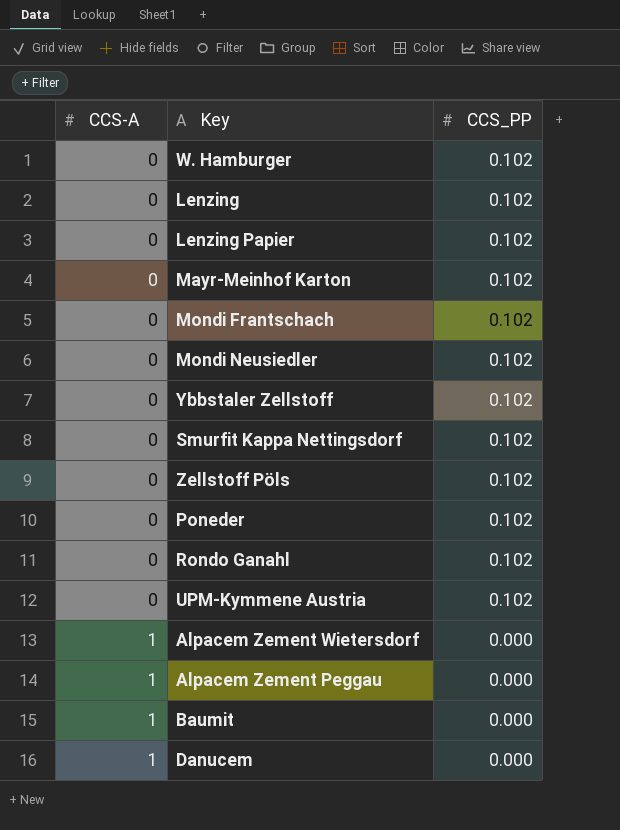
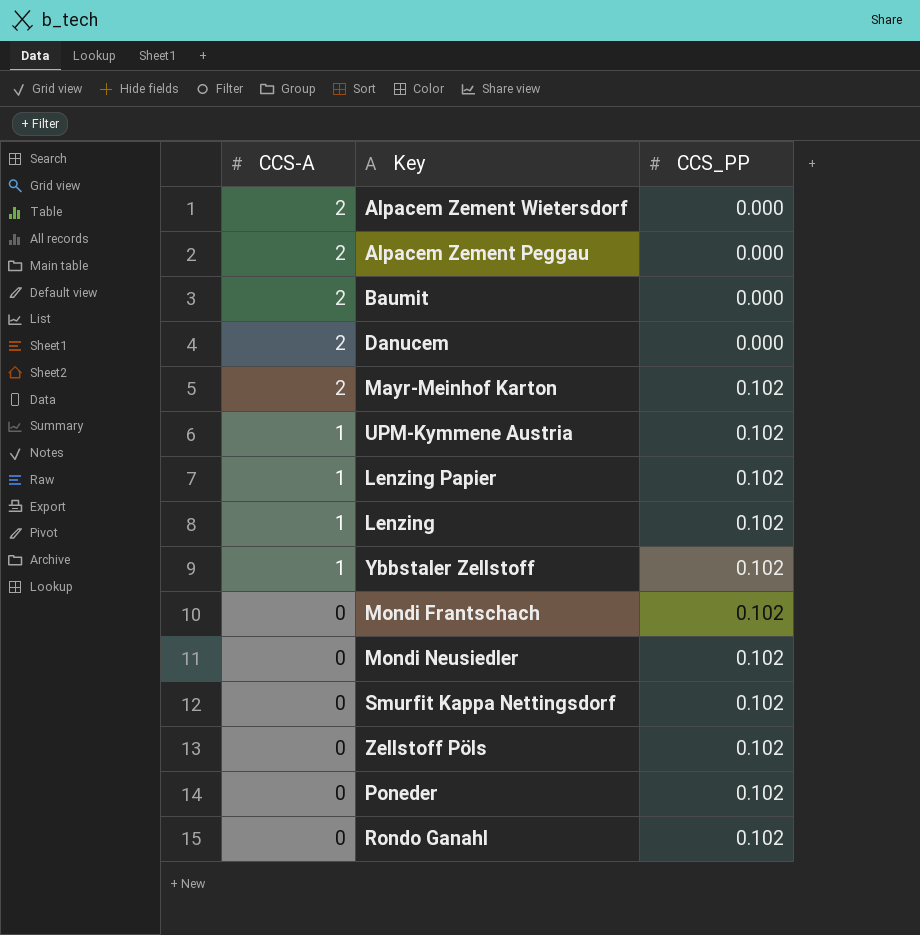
row order: CCS-A ascending -> CCS-A descending
row W. Hamburger: 0 | 0.102 -> none
Alpacem Zement Wietersdorf | CCS-A: 1 -> 2
Alpacem Zement Peggau | CCS-A: 1 -> 2
Baumit | CCS-A: 1 -> 2
Danucem | CCS-A: 1 -> 2
Mayr-Meinhof Karton | CCS-A: 0 -> 2
UPM-Kymmene Austria | CCS-A: 0 -> 1
Lenzing Papier | CCS-A: 0 -> 1
Lenzing | CCS-A: 0 -> 1
Ybbstaler Zellstoff | CCS-A: 0 -> 1

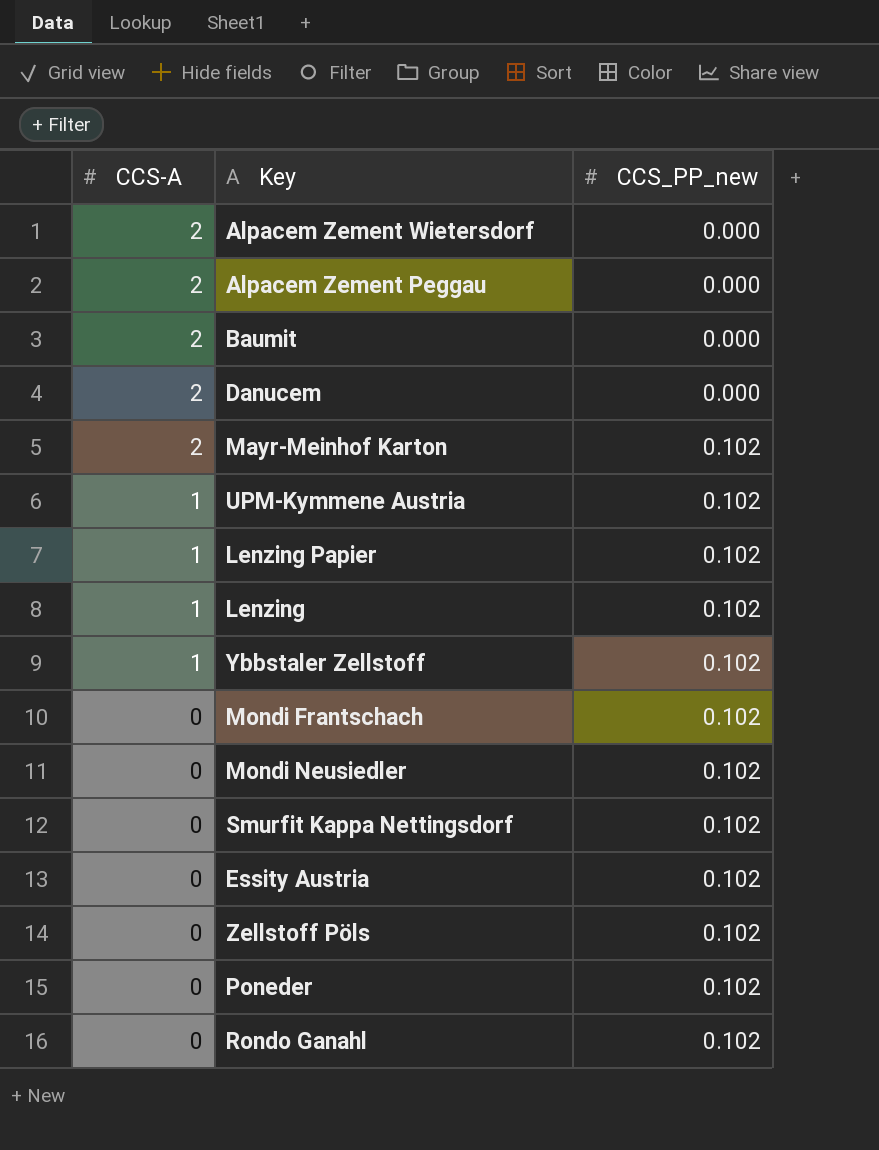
column name: CCS_PP -> CCS_PP_new
row Essity Austria: none -> 0 | 0.102

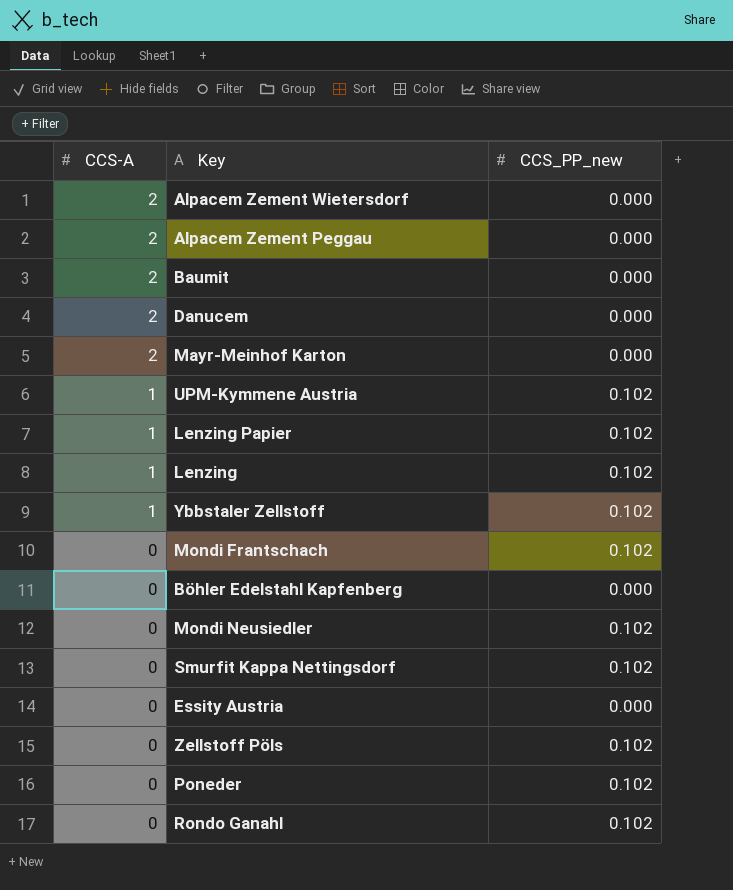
Mayr-Meinhof Karton | CCS_PP_new: 0.102 -> 0.000
row Böhler Edelstahl Kapfenberg: none -> 0 | 0.000
Essity Austria | CCS_PP_new: 0.102 -> 0.000

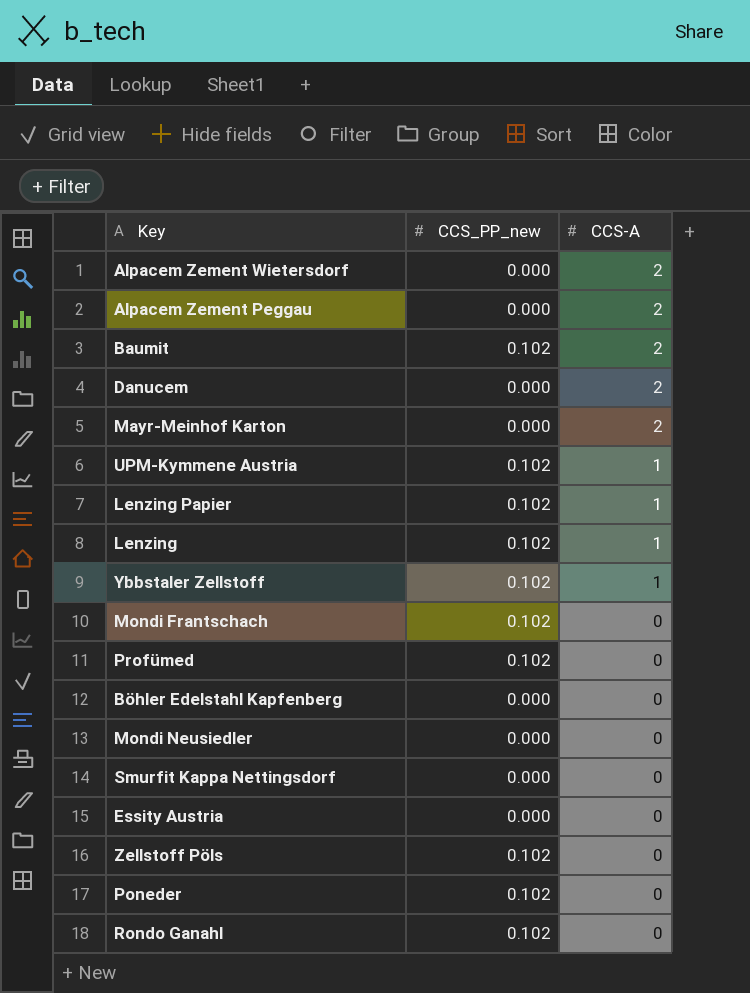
column CCS-A | position: 1 -> 3
Baumit | CCS_PP_new: 0.000 -> 0.102
row Profümed: none -> 0.102 | 0
Mondi Neusiedler | CCS_PP_new: 0.102 -> 0.000
Smurfit Kappa Nettingsdorf | CCS_PP_new: 0.102 -> 0.000

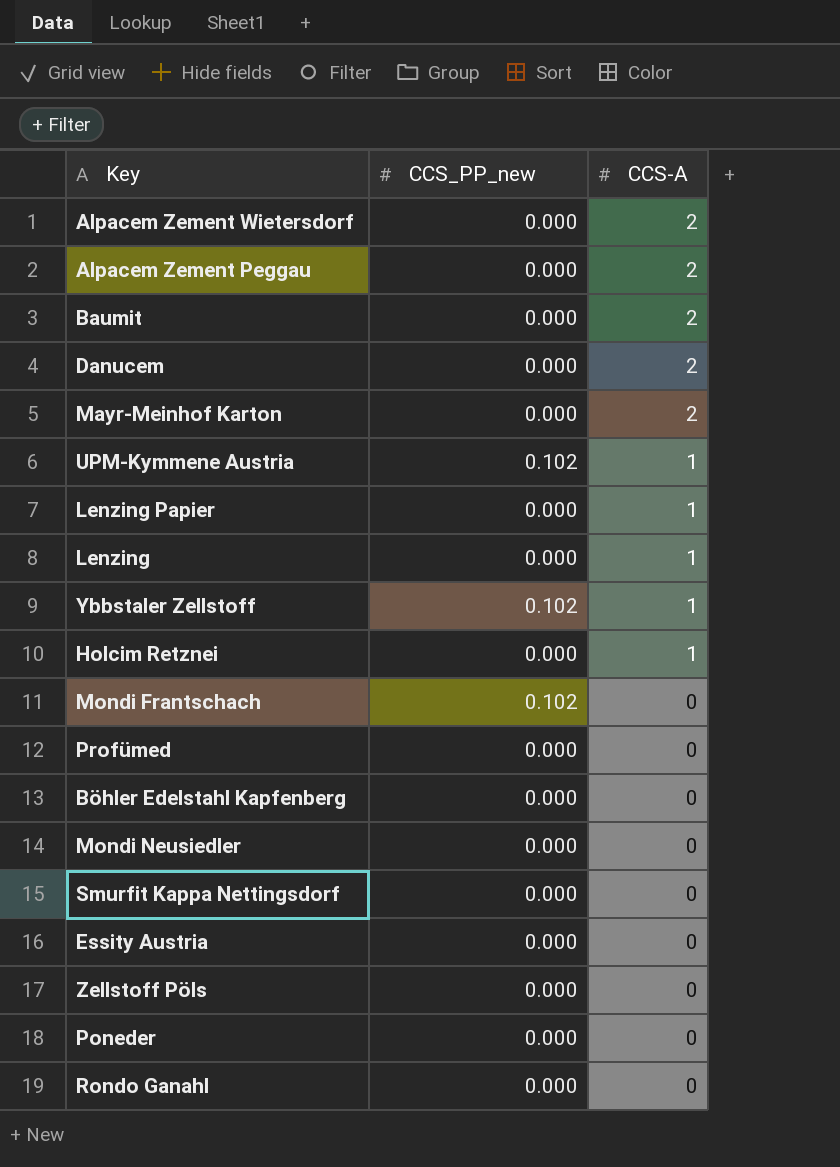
Baumit | CCS_PP_new: 0.102 -> 0.000
Lenzing Papier | CCS_PP_new: 0.102 -> 0.000
Lenzing | CCS_PP_new: 0.102 -> 0.000
row Holcim Retznei: none -> 0.000 | 1
Profümed | CCS_PP_new: 0.102 -> 0.000
Zellstoff Pöls | CCS_PP_new: 0.102 -> 0.000
Poneder | CCS_PP_new: 0.102 -> 0.000
Rondo Ganahl | CCS_PP_new: 0.102 -> 0.000

